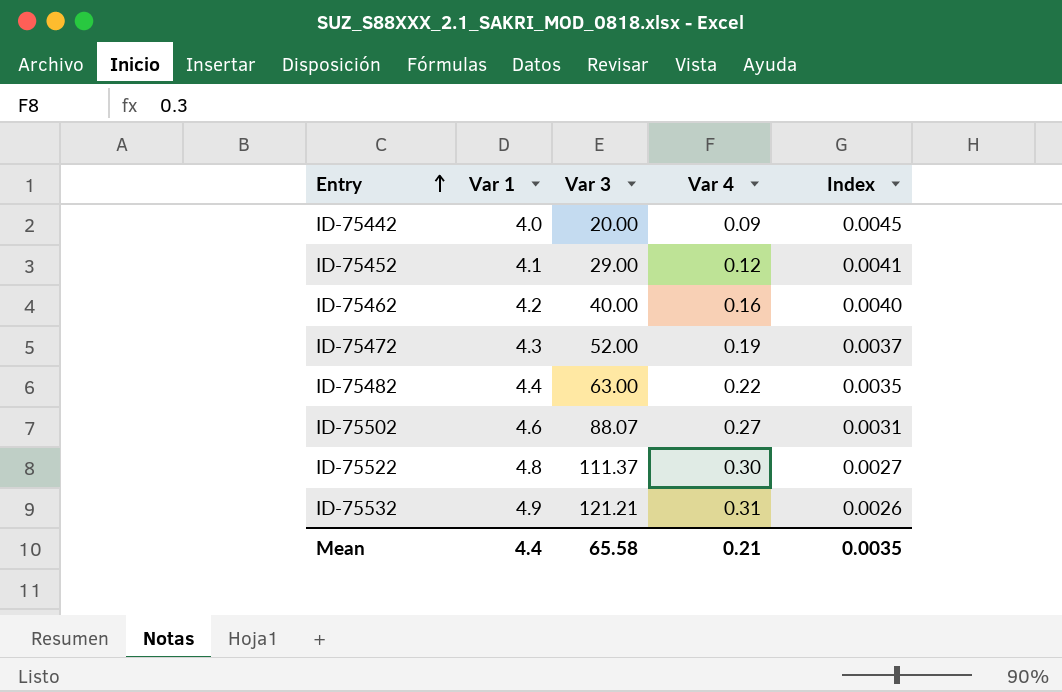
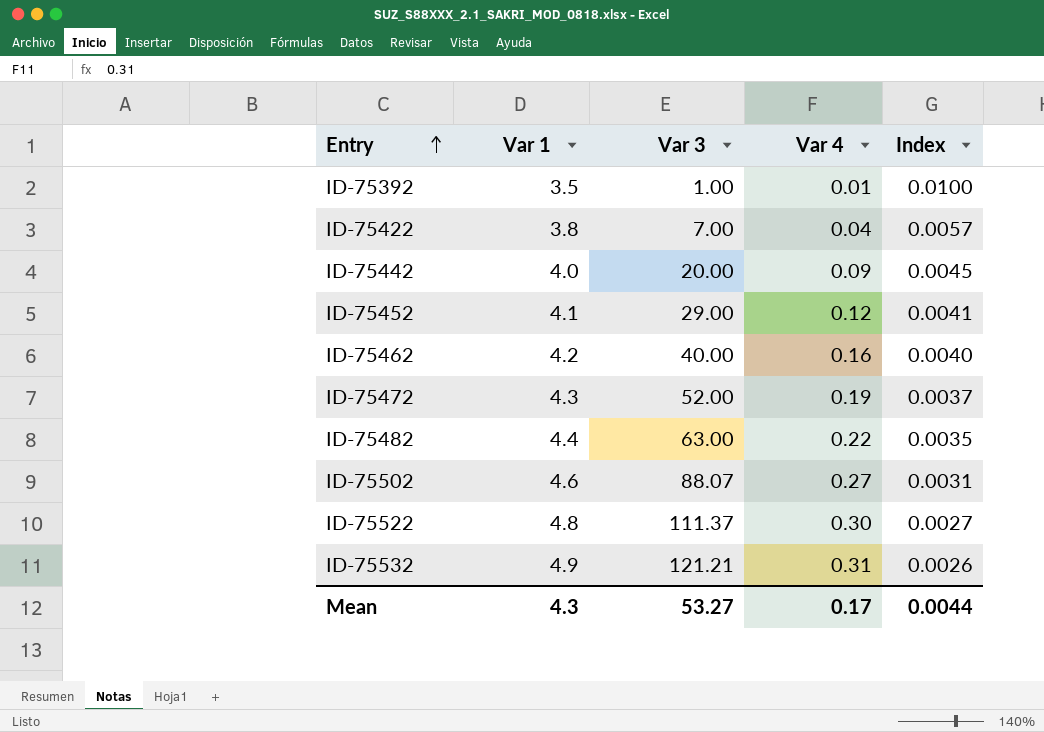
row ID-75392: none -> 3.5 | 1.00 | 0.01 | 0.0100
row ID-75422: none -> 3.8 | 7.00 | 0.04 | 0.0057
Mean | Var 1: 4.4 -> 4.3
Mean | Var 3: 65.58 -> 53.27
Mean | Var 4: 0.21 -> 0.17
Mean | Index: 0.0035 -> 0.0044

